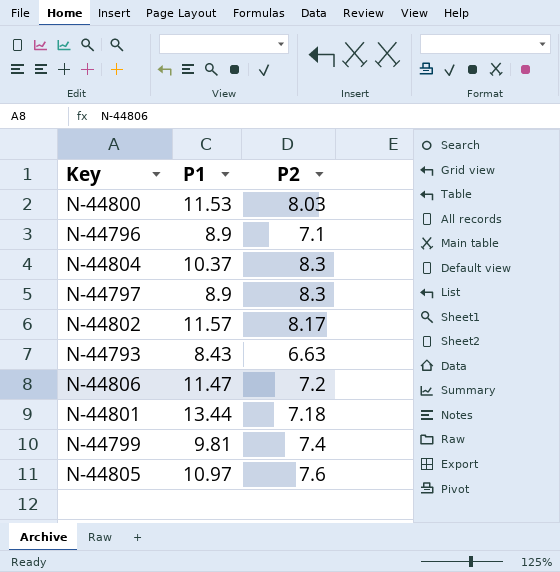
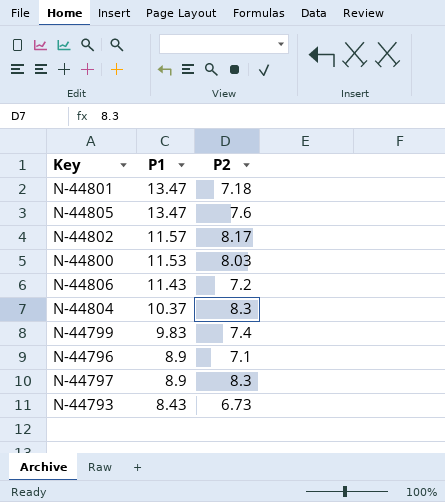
row order: none -> P1 descending
N-44801 | P1: 13.44 -> 13.47
N-44805 | P1: 10.97 -> 13.47
N-44806 | P1: 11.47 -> 11.43
N-44799 | P1: 9.81 -> 9.83
N-44793 | P2: 6.63 -> 6.73

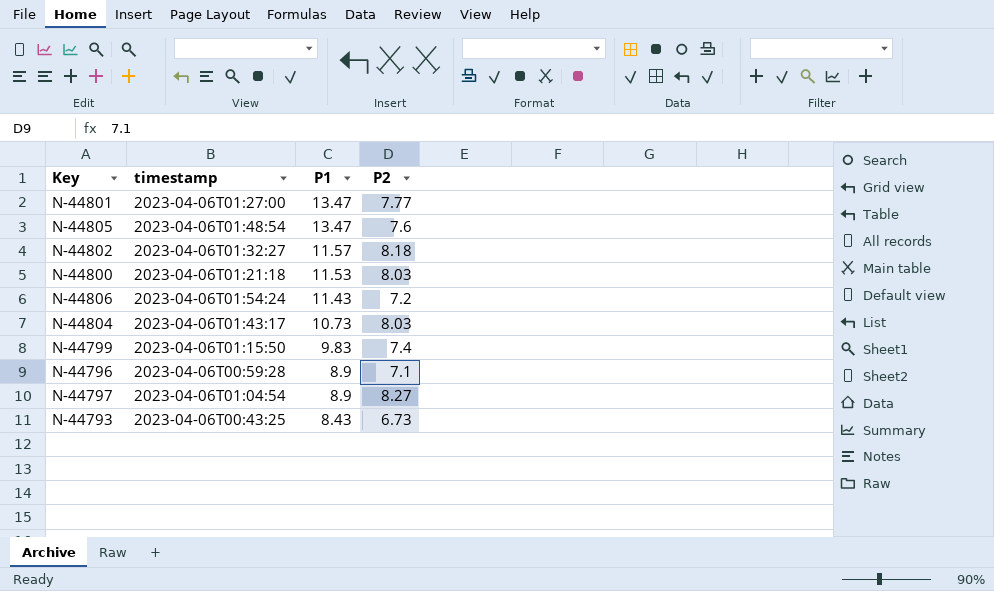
column timestamp | position: none -> 2
N-44801 | P2: 7.18 -> 7.77
N-44802 | P2: 8.17 -> 8.18
N-44804 | P1: 10.37 -> 10.73
N-44804 | P2: 8.3 -> 8.03
N-44797 | P2: 8.3 -> 8.27

